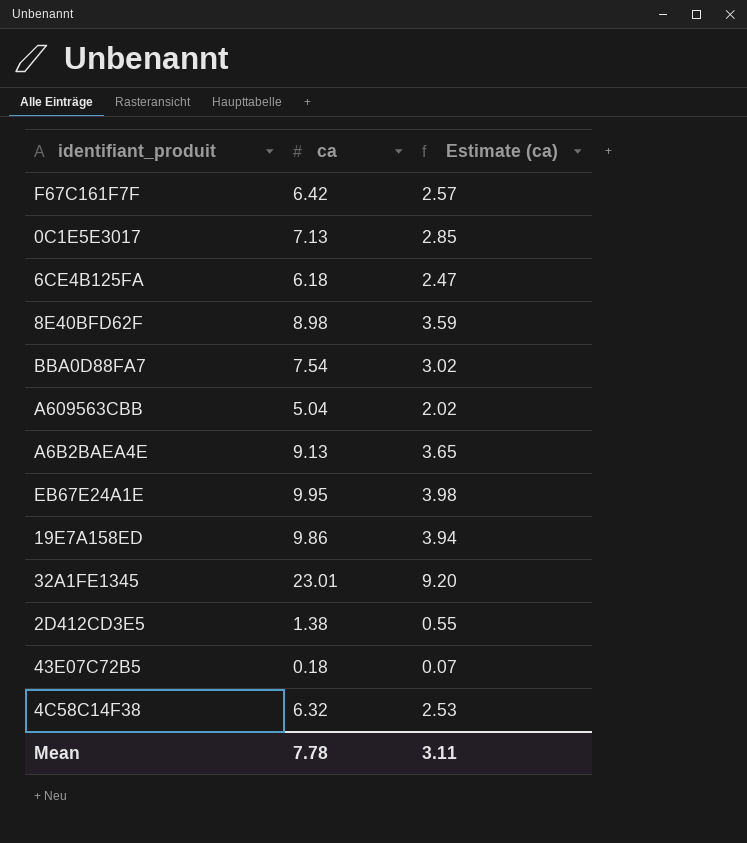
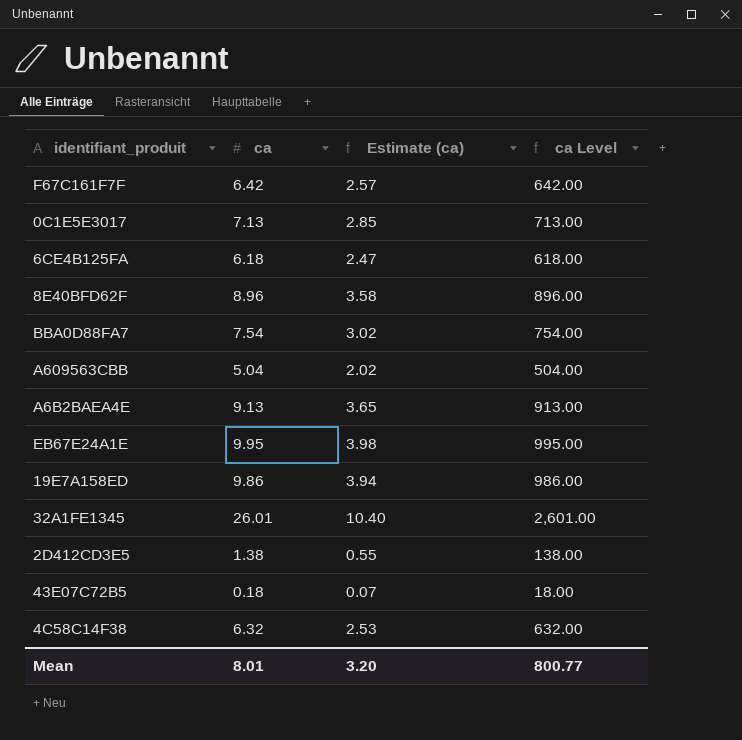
column ca Level | formula: none -> [ca] * 100
8E40BFD62F | ca: 8.98 -> 8.96
8E40BFD62F | Estimate (ca): 3.59 -> 3.58
32A1FE1345 | ca: 23.01 -> 26.01
32A1FE1345 | Estimate (ca): 9.20 -> 10.40
Mean | ca: 7.78 -> 8.01
Mean | Estimate (ca): 3.11 -> 3.20

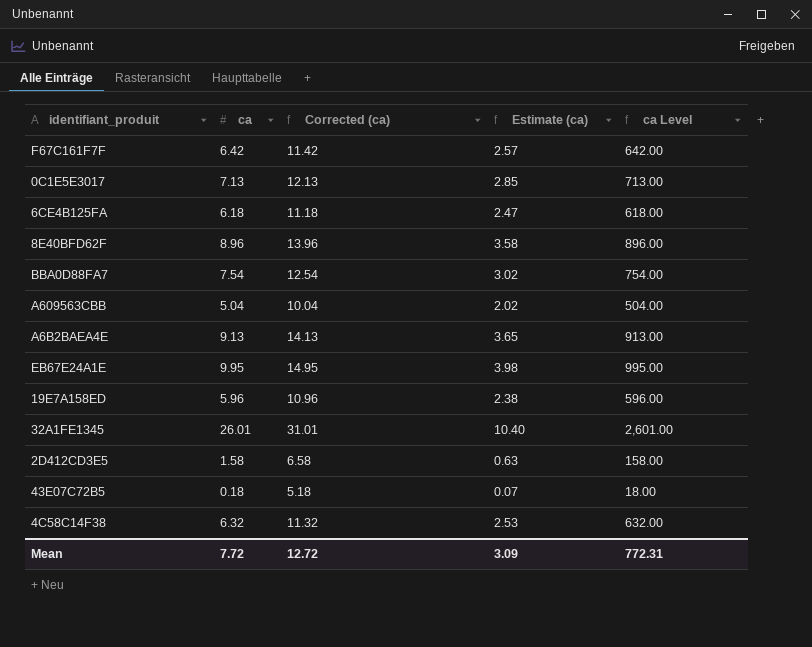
column Corrected (ca) | formula: none -> [ca] + 5
19E7A158ED | ca: 9.86 -> 5.96
19E7A158ED | Estimate (ca): 3.94 -> 2.38
19E7A158ED | ca Level: 986.00 -> 596.00
2D412CD3E5 | ca: 1.38 -> 1.58
2D412CD3E5 | Estimate (ca): 0.55 -> 0.63
2D412CD3E5 | ca Level: 138.00 -> 158.00
Mean | ca: 8.01 -> 7.72
Mean | Estimate (ca): 3.20 -> 3.09
Mean | ca Level: 800.77 -> 772.31

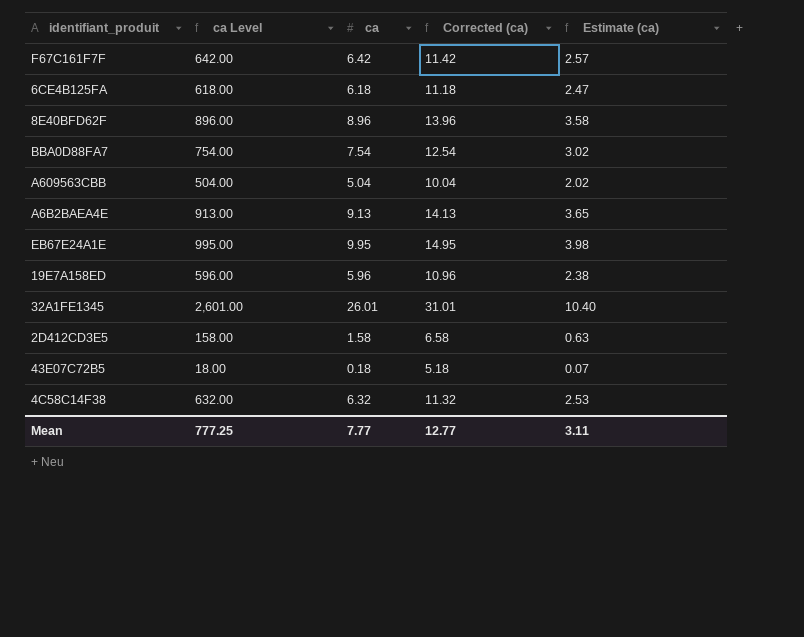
column ca Level | position: 5 -> 2
row 0C1E5E3017: 7.13 | 12.13 | 2.85 | 713.00 -> none
Mean | ca Level: 772.31 -> 777.25
Mean | ca: 7.72 -> 7.77
Mean | Corrected (ca): 12.72 -> 12.77
Mean | Estimate (ca): 3.09 -> 3.11

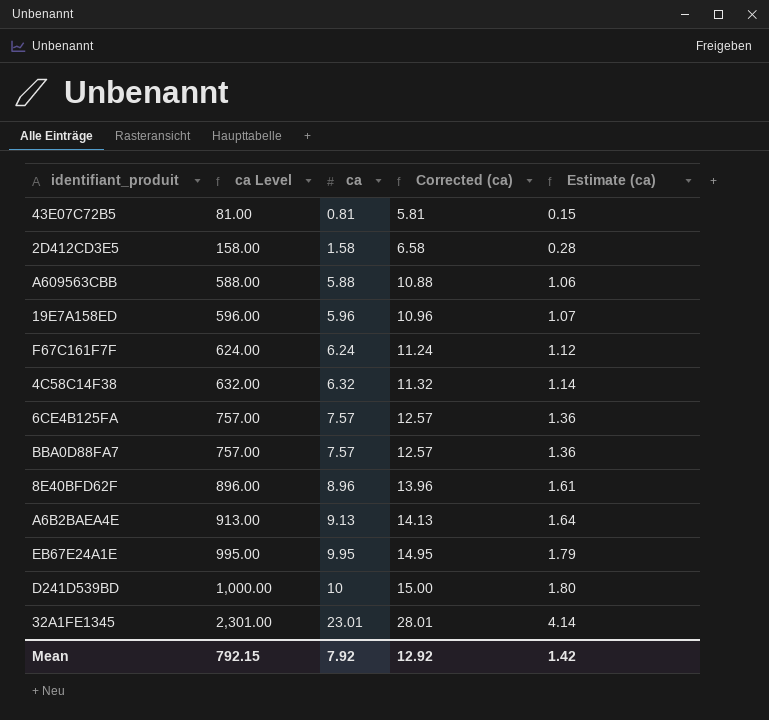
row order: none -> ca Level ascending
column Estimate (ca) | formula: [ca] * 0.4 -> [ca] * 0.18
43E07C72B5 | ca Level: 18.00 -> 81.00
43E07C72B5 | ca: 0.18 -> 0.81
43E07C72B5 | Corrected (ca): 5.18 -> 5.81
A609563CBB | ca Level: 504.00 -> 588.00
A609563CBB | ca: 5.04 -> 5.88
A609563CBB | Corrected (ca): 10.04 -> 10.88
F67C161F7F | ca Level: 642.00 -> 624.00
F67C161F7F | ca: 6.42 -> 6.24
F67C161F7F | Corrected (ca): 11.42 -> 11.24
6CE4B125FA | ca Level: 618.00 -> 757.00
6CE4B125FA | ca: 6.18 -> 7.57
6CE4B125FA | Corrected (ca): 11.18 -> 12.57
BBA0D88FA7 | ca Level: 754.00 -> 757.00
BBA0D88FA7 | ca: 7.54 -> 7.57
BBA0D88FA7 | Corrected (ca): 12.54 -> 12.57
row D241D539BD: none -> 1,000.00 | 10 | 15.00 | 1.80
32A1FE1345 | ca Level: 2,601.00 -> 2,301.00
32A1FE1345 | ca: 26.01 -> 23.01
32A1FE1345 | Corrected (ca): 31.01 -> 28.01
Mean | ca Level: 777.25 -> 792.15
Mean | ca: 7.77 -> 7.92
Mean | Corrected (ca): 12.77 -> 12.92
Mean | Estimate (ca): 3.11 -> 1.42

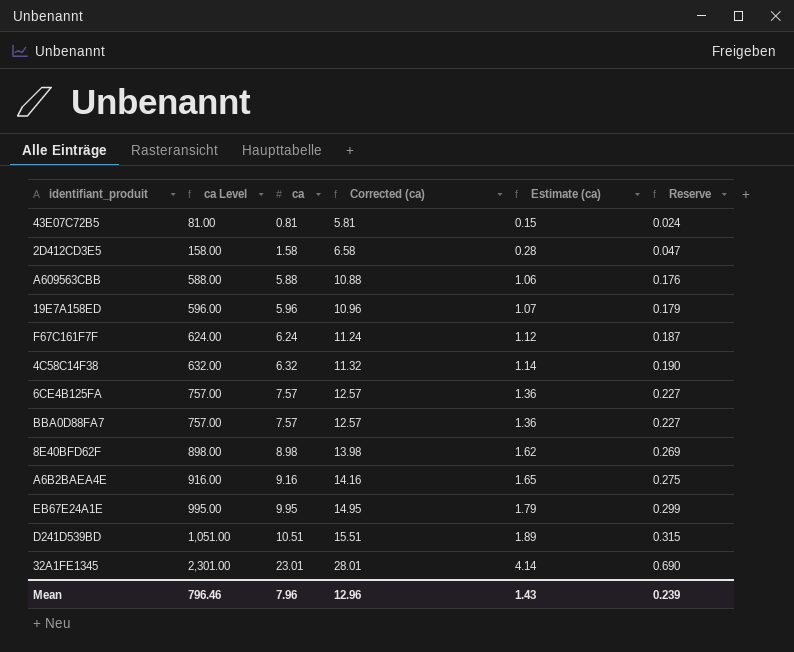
column Reserve | formula: none -> [ca] * 0.03
8E40BFD62F | ca Level: 896.00 -> 898.00
8E40BFD62F | ca: 8.96 -> 8.98
8E40BFD62F | Corrected (ca): 13.96 -> 13.98
8E40BFD62F | Estimate (ca): 1.61 -> 1.62
A6B2BAEA4E | ca Level: 913.00 -> 916.00
A6B2BAEA4E | ca: 9.13 -> 9.16
A6B2BAEA4E | Corrected (ca): 14.13 -> 14.16
A6B2BAEA4E | Estimate (ca): 1.64 -> 1.65
D241D539BD | ca Level: 1,000.00 -> 1,051.00
D241D539BD | ca: 10 -> 10.51
D241D539BD | Corrected (ca): 15.00 -> 15.51
D241D539BD | Estimate (ca): 1.80 -> 1.89
Mean | ca Level: 792.15 -> 796.46
Mean | ca: 7.92 -> 7.96
Mean | Corrected (ca): 12.92 -> 12.96
Mean | Estimate (ca): 1.42 -> 1.43

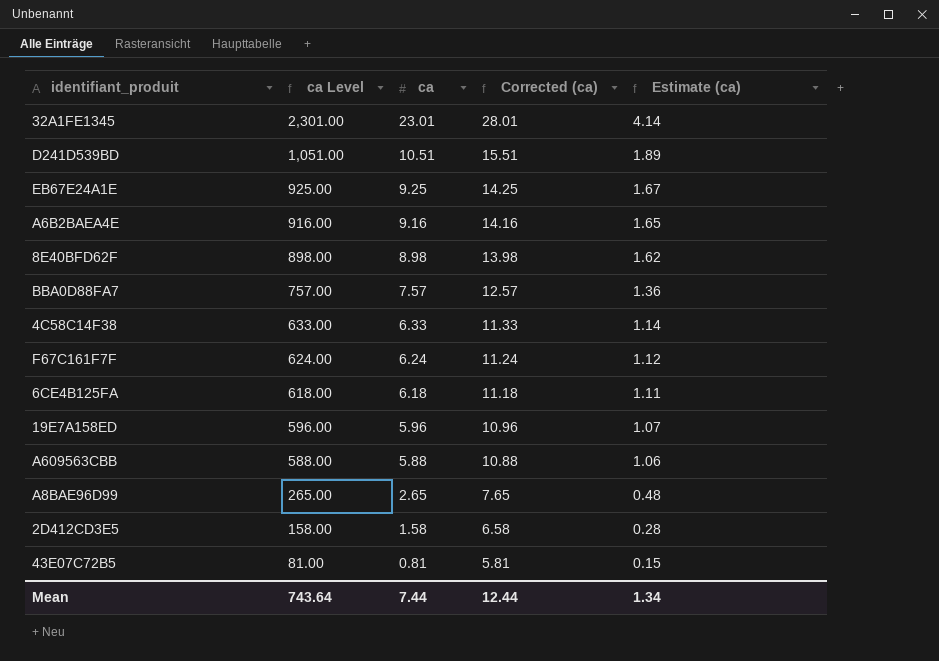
row order: ca Level ascending -> ca Level descending
column Reserve | formula: [ca] * 0.03 -> none
EB67E24A1E | ca Level: 995.00 -> 925.00
EB67E24A1E | ca: 9.95 -> 9.25
EB67E24A1E | Corrected (ca): 14.95 -> 14.25
EB67E24A1E | Estimate (ca): 1.79 -> 1.67
4C58C14F38 | ca Level: 632.00 -> 633.00
4C58C14F38 | ca: 6.32 -> 6.33
4C58C14F38 | Corrected (ca): 11.32 -> 11.33
6CE4B125FA | ca Level: 757.00 -> 618.00
6CE4B125FA | ca: 7.57 -> 6.18
6CE4B125FA | Corrected (ca): 12.57 -> 11.18
6CE4B125FA | Estimate (ca): 1.36 -> 1.11
row A8BAE96D99: none -> 265.00 | 2.65 | 7.65 | 0.48
Mean | ca Level: 796.46 -> 743.64
Mean | ca: 7.96 -> 7.44
Mean | Corrected (ca): 12.96 -> 12.44
Mean | Estimate (ca): 1.43 -> 1.34

